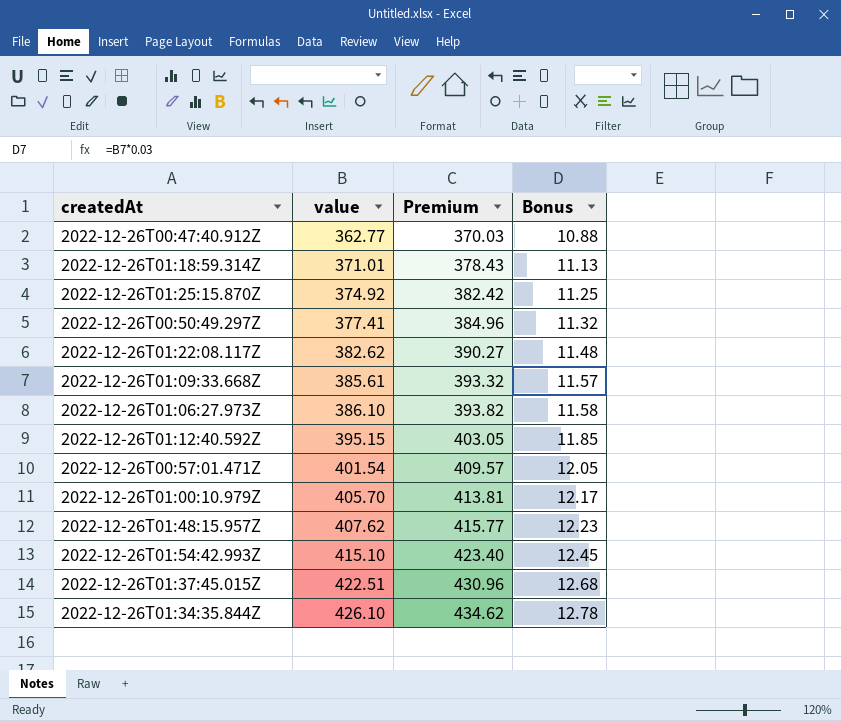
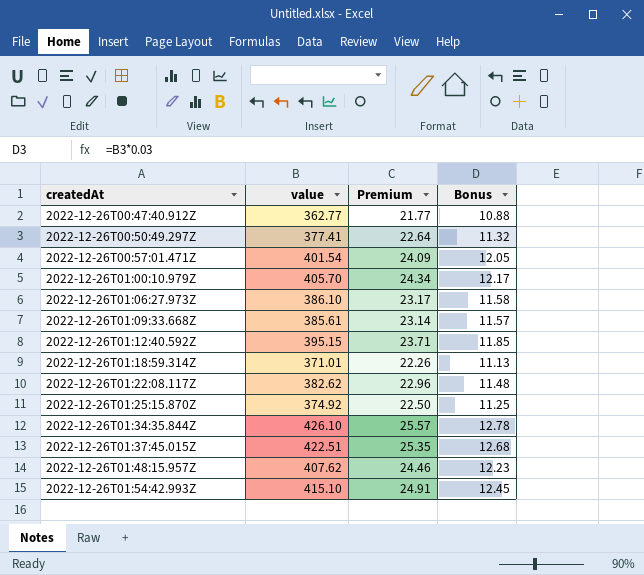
row order: value ascending -> createdAt ascending
column Premium | formula: [value] * 1.02 -> [value] * 0.06

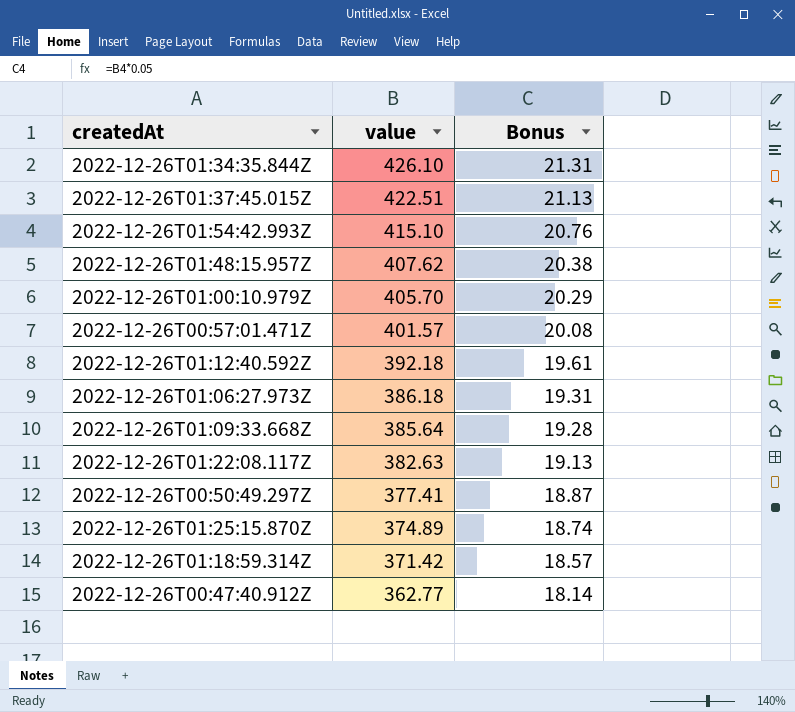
row order: createdAt ascending -> value descending
column Premium | formula: [value] * 0.06 -> none
column Bonus | formula: [value] * 0.03 -> [value] * 0.05
2022-12-26T00:57:01.471Z | value: 401.54 -> 401.57
2022-12-26T01:12:40.592Z | value: 395.15 -> 392.18
2022-12-26T01:06:27.973Z | value: 386.10 -> 386.18
2022-12-26T01:09:33.668Z | value: 385.61 -> 385.64
2022-12-26T01:22:08.117Z | value: 382.62 -> 382.63
2022-12-26T01:25:15.870Z | value: 374.92 -> 374.89
2022-12-26T01:18:59.314Z | value: 371.01 -> 371.42

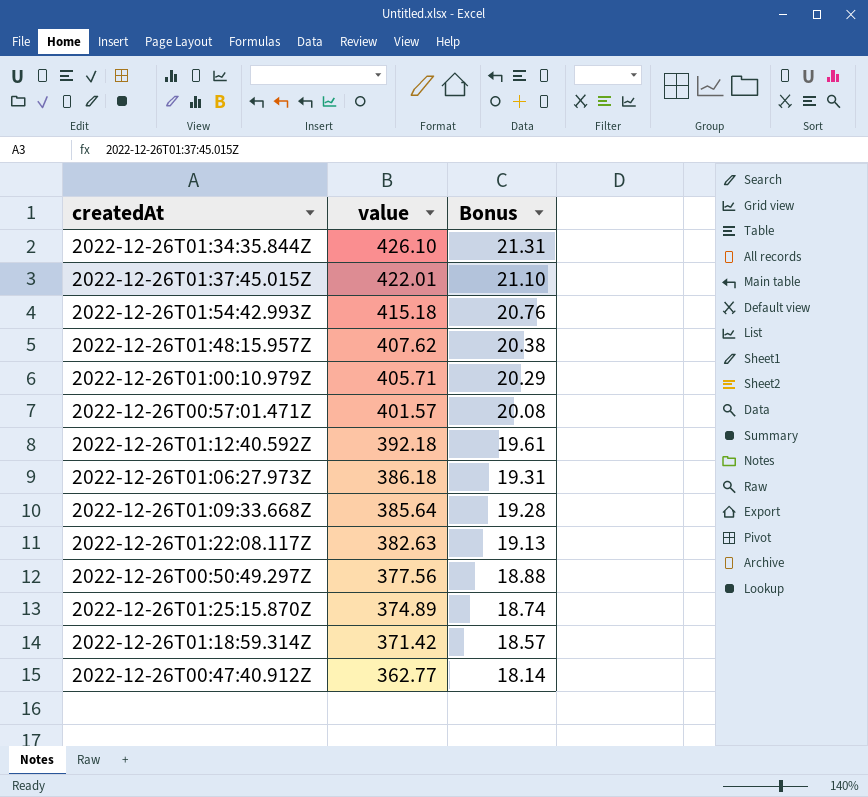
2022-12-26T01:37:45.015Z | value: 422.51 -> 422.01
2022-12-26T01:37:45.015Z | Bonus: 21.13 -> 21.10
2022-12-26T01:54:42.993Z | value: 415.10 -> 415.18
2022-12-26T01:00:10.979Z | value: 405.70 -> 405.71
2022-12-26T00:50:49.297Z | value: 377.41 -> 377.56
2022-12-26T00:50:49.297Z | Bonus: 18.87 -> 18.88

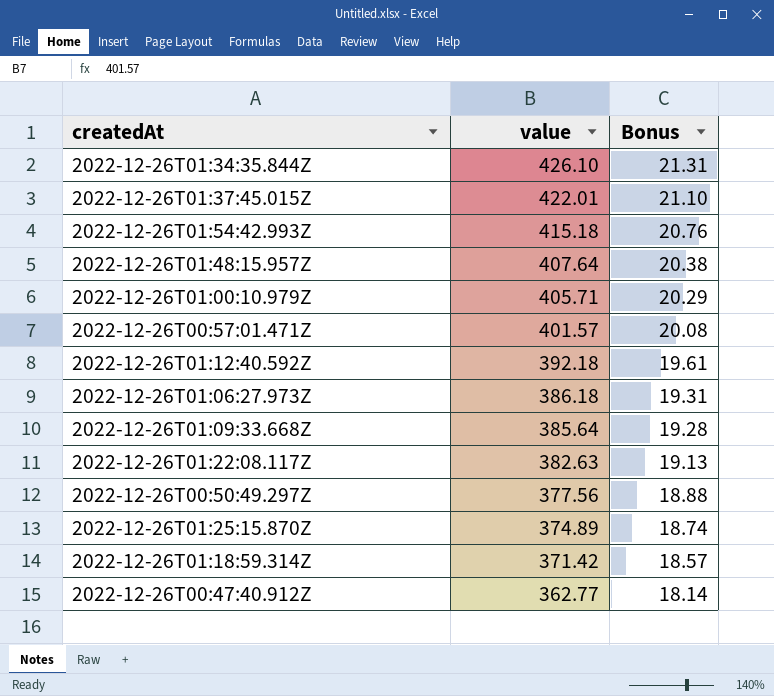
2022-12-26T01:48:15.957Z | value: 407.62 -> 407.64

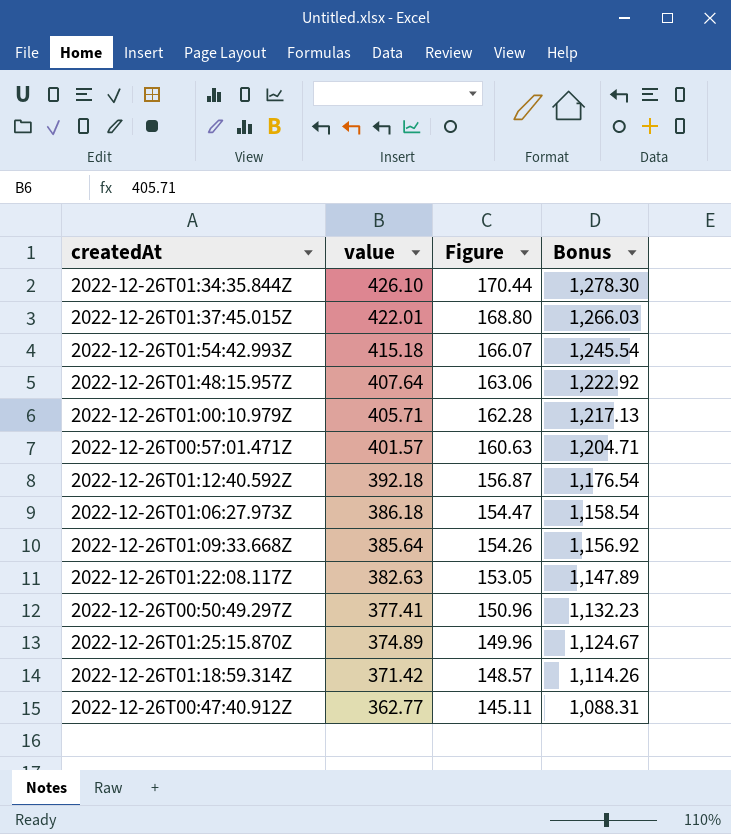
column Figure | formula: none -> [value] * 0.4
column Bonus | formula: [value] * 0.05 -> [value] * 3
2022-12-26T00:50:49.297Z | value: 377.56 -> 377.41

